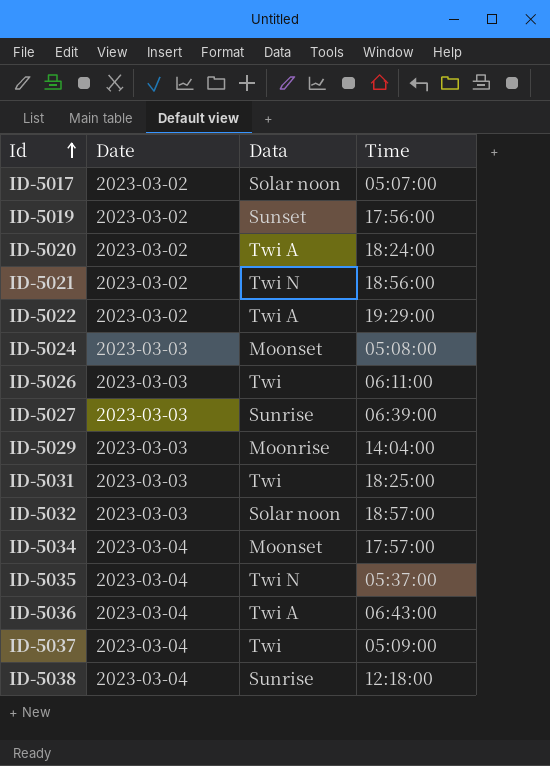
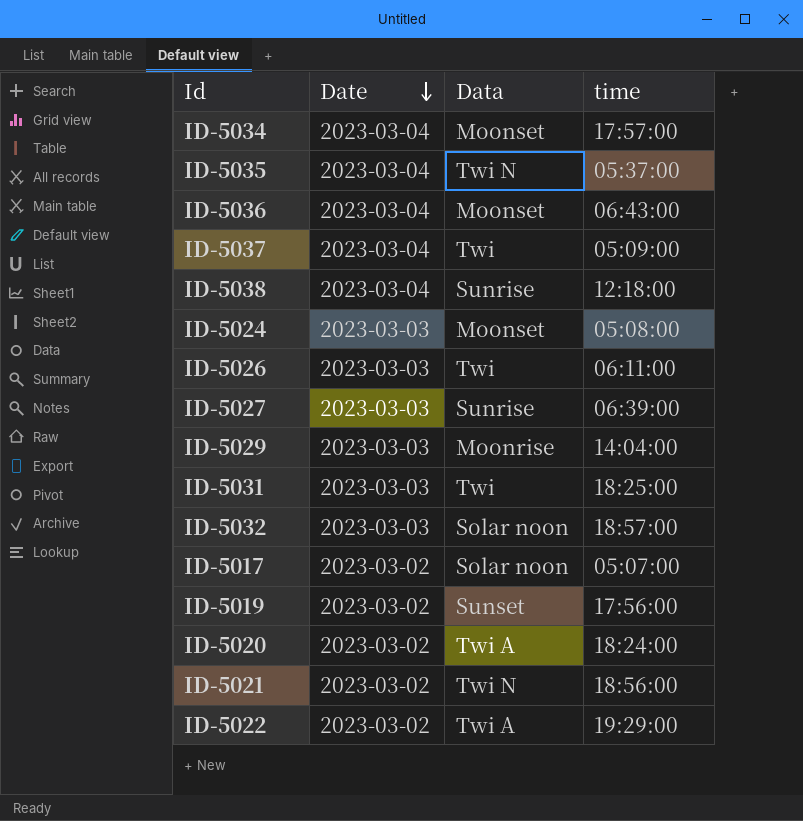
row order: Id ascending -> Date descending
column name: Time -> time
ID-5036 | Data: Twi A -> Moonset

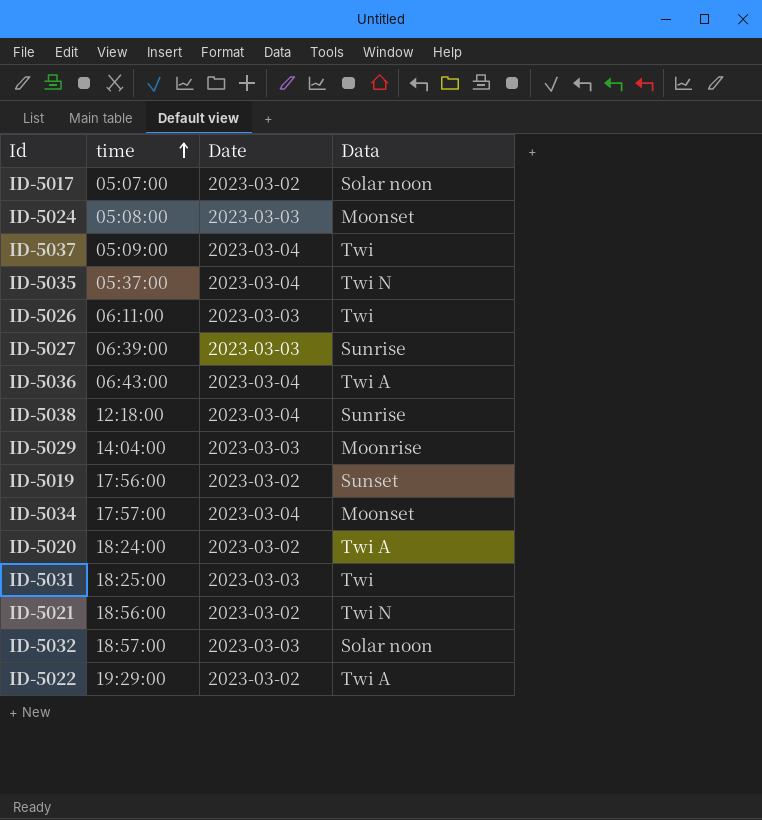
row order: Date descending -> time ascending
column time | position: 4 -> 2
ID-5036 | Data: Moonset -> Twi A

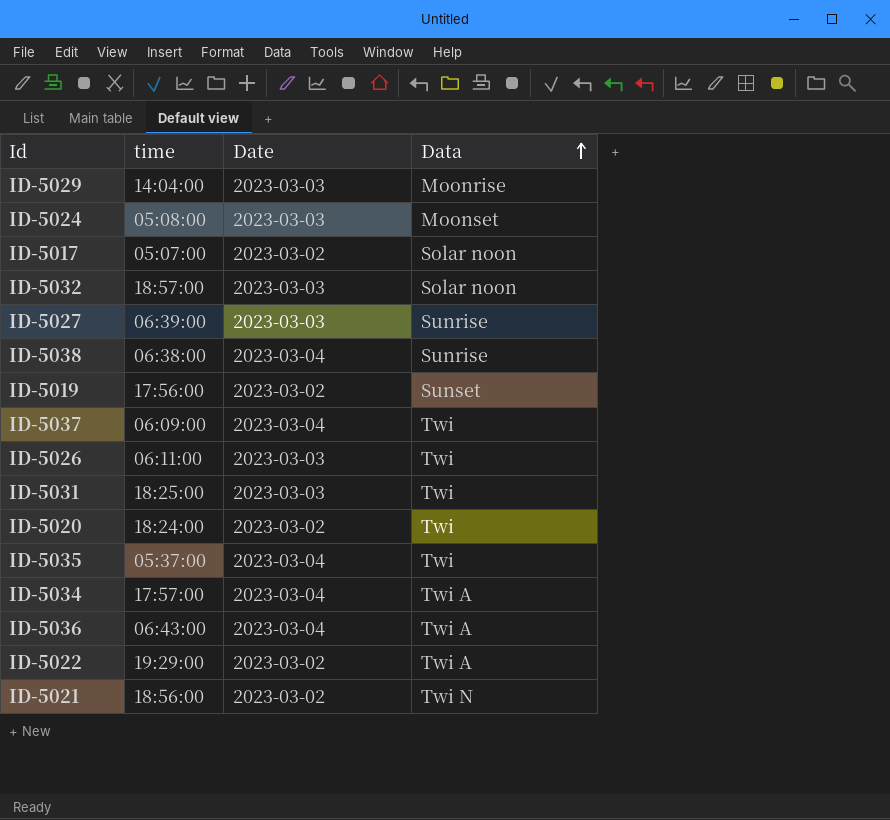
row order: time ascending -> Data ascending
ID-5038 | time: 12:18:00 -> 06:38:00
ID-5037 | time: 05:09:00 -> 06:09:00
ID-5020 | Data: Twi A -> Twi
ID-5035 | Data: Twi N -> Twi
ID-5034 | Data: Moonset -> Twi A

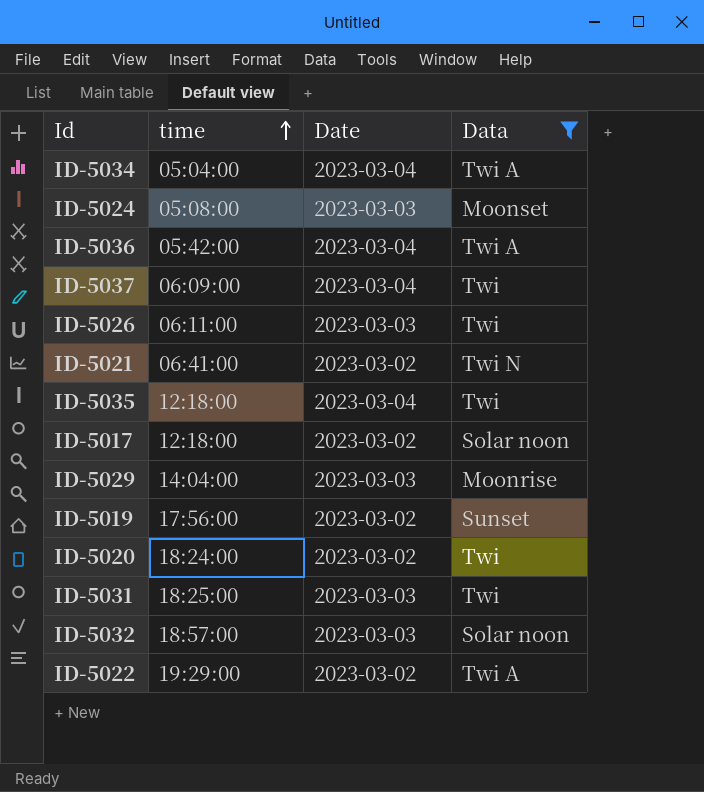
filter: none -> Data != Sunrise
row order: Data ascending -> time ascending
ID-5034 | time: 17:57:00 -> 05:04:00
ID-5036 | time: 06:43:00 -> 05:42:00
ID-5021 | time: 18:56:00 -> 06:41:00
ID-5035 | time: 05:37:00 -> 12:18:00
ID-5017 | time: 05:07:00 -> 12:18:00

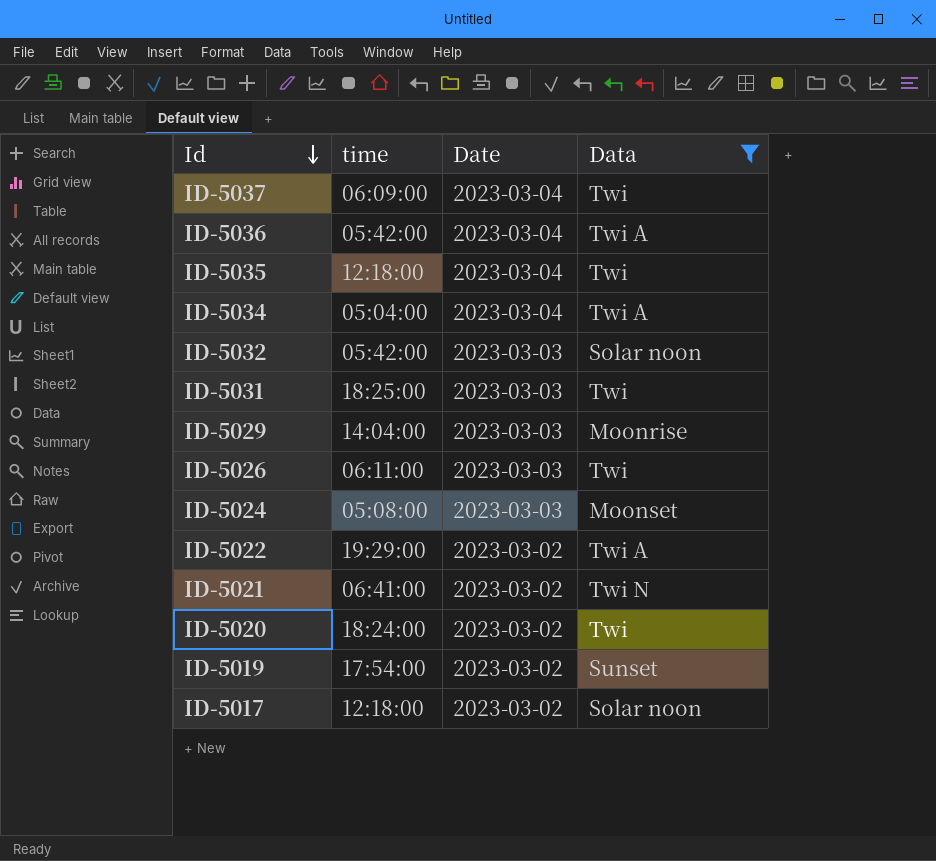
row order: time ascending -> Id descending
ID-5032 | time: 18:57:00 -> 05:42:00
ID-5019 | time: 17:56:00 -> 17:54:00

